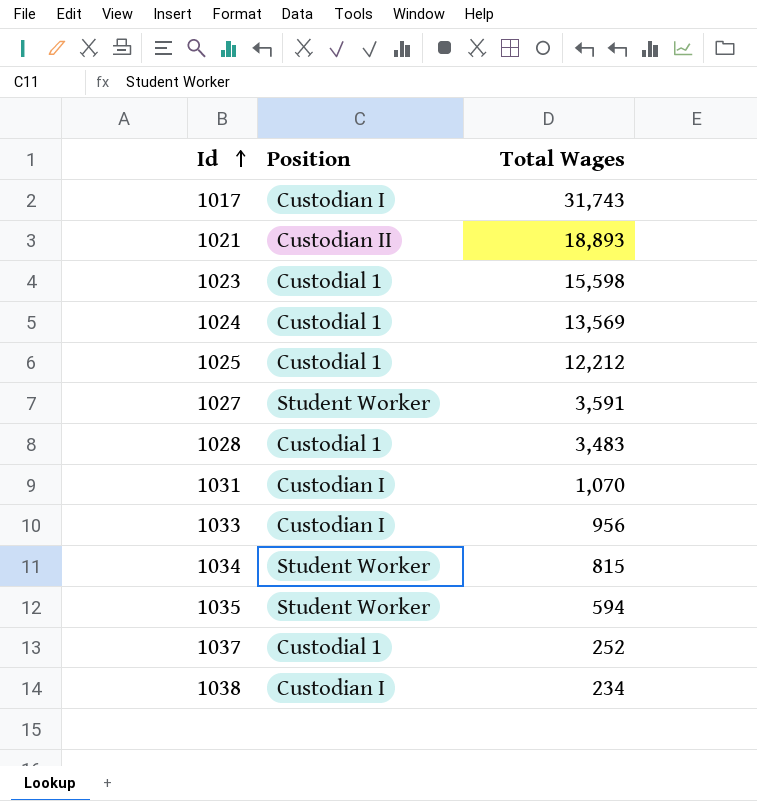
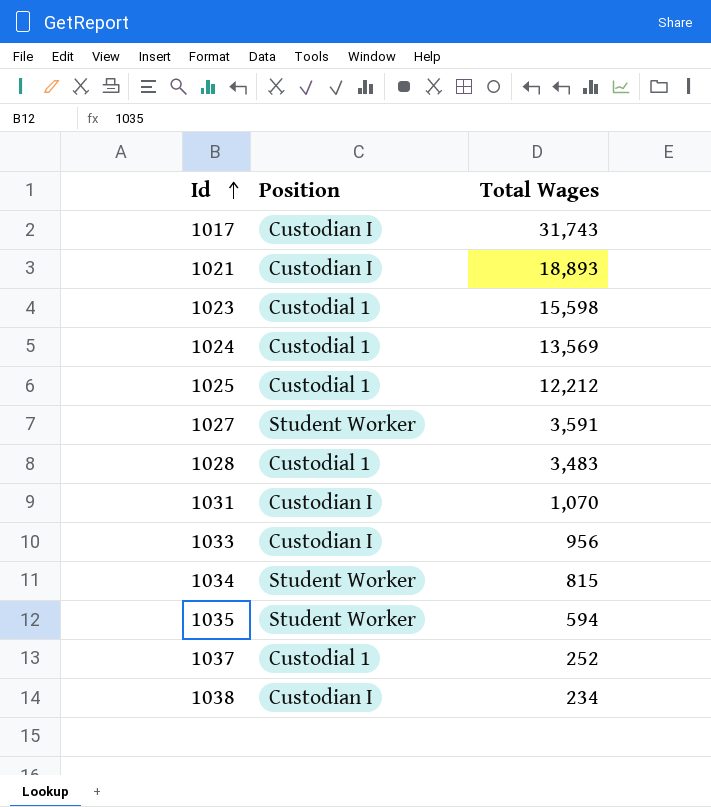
1021 | Position: Custodian II -> Custodian I

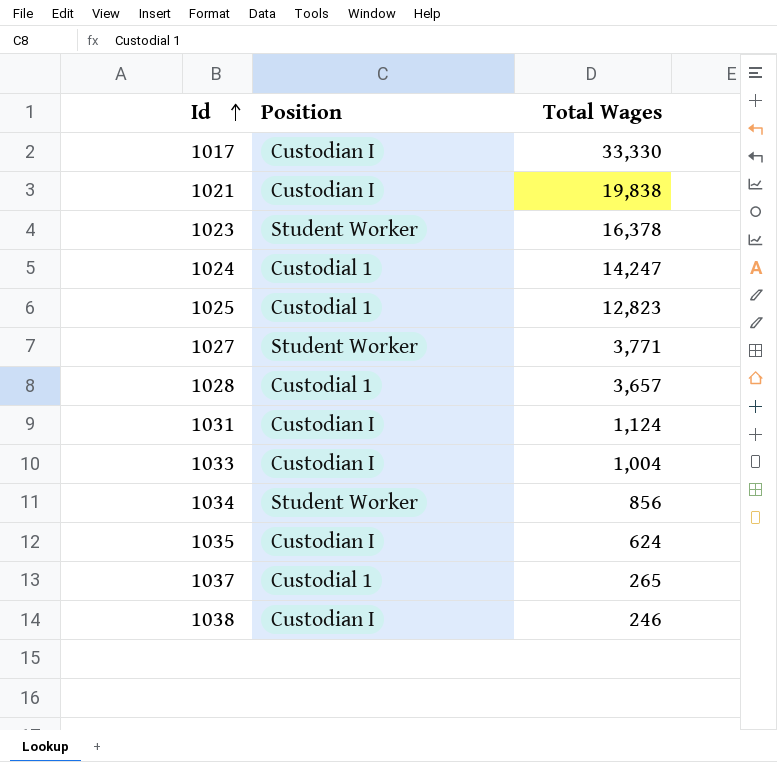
1017 | Total Wages: 31,743 -> 33,330
1021 | Total Wages: 18,893 -> 19,838
1023 | Position: Custodial 1 -> Student Worker
1023 | Total Wages: 15,598 -> 16,378
1024 | Total Wages: 13,569 -> 14,247
1025 | Total Wages: 12,212 -> 12,823
1027 | Total Wages: 3,591 -> 3,771
1028 | Total Wages: 3,483 -> 3,657
1031 | Total Wages: 1,070 -> 1,124
1033 | Total Wages: 956 -> 1,004
1034 | Total Wages: 815 -> 856
1035 | Position: Student Worker -> Custodian I
1035 | Total Wages: 594 -> 624
1037 | Total Wages: 252 -> 265
1038 | Total Wages: 234 -> 246

